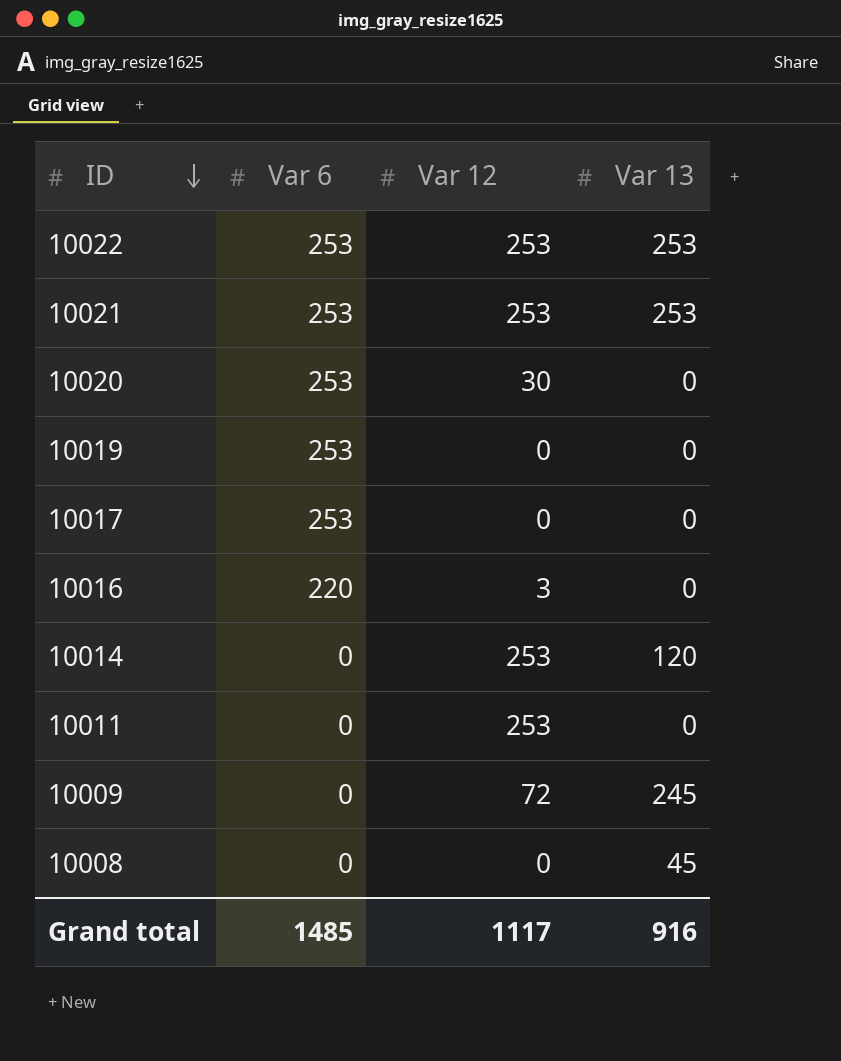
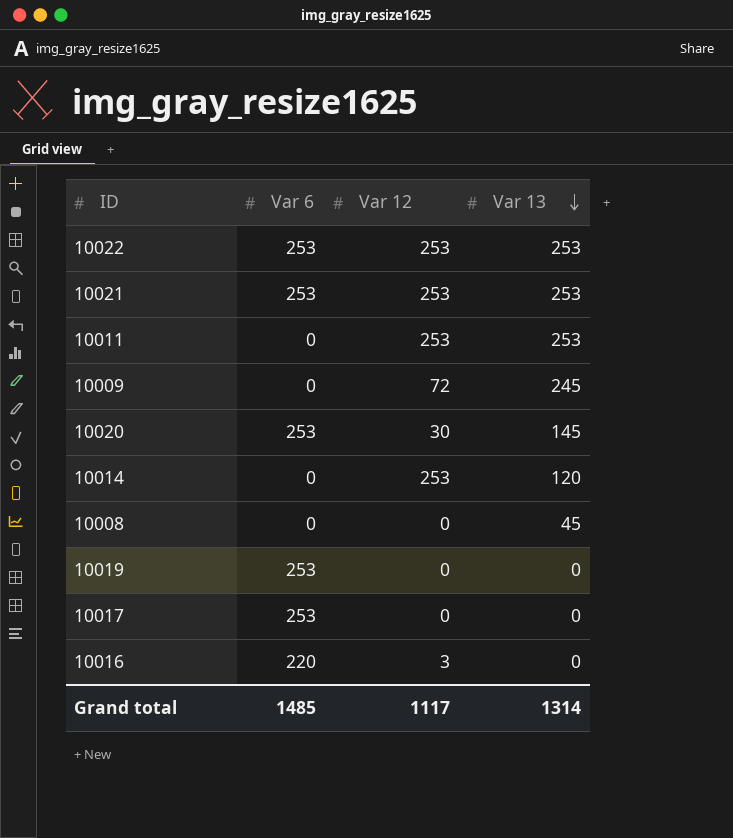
row order: ID descending -> Var 13 descending
10011 | Var 13: 0 -> 253
10020 | Var 13: 0 -> 145
Grand total | Var 13: 916 -> 1314

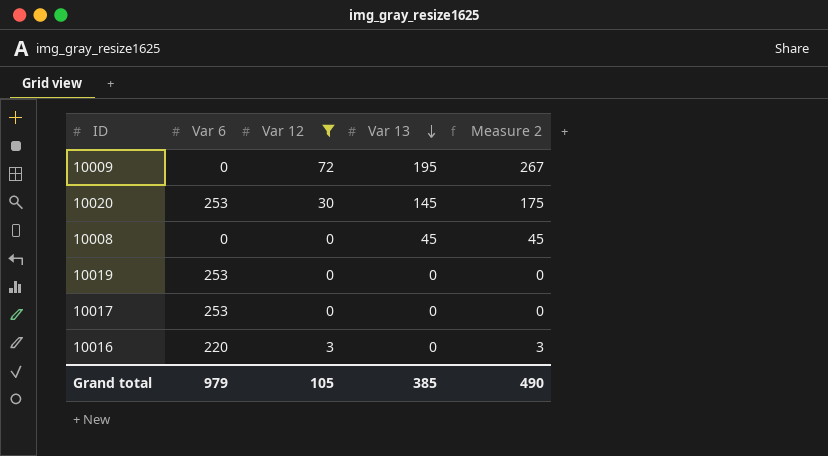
filter: none -> Var 12 != 253
column Measure 2 | formula: none -> [Var 12] + [Var 13]
10009 | Var 13: 245 -> 195
Grand total | Var 6: 1485 -> 979
Grand total | Var 12: 1117 -> 105
Grand total | Var 13: 1314 -> 385

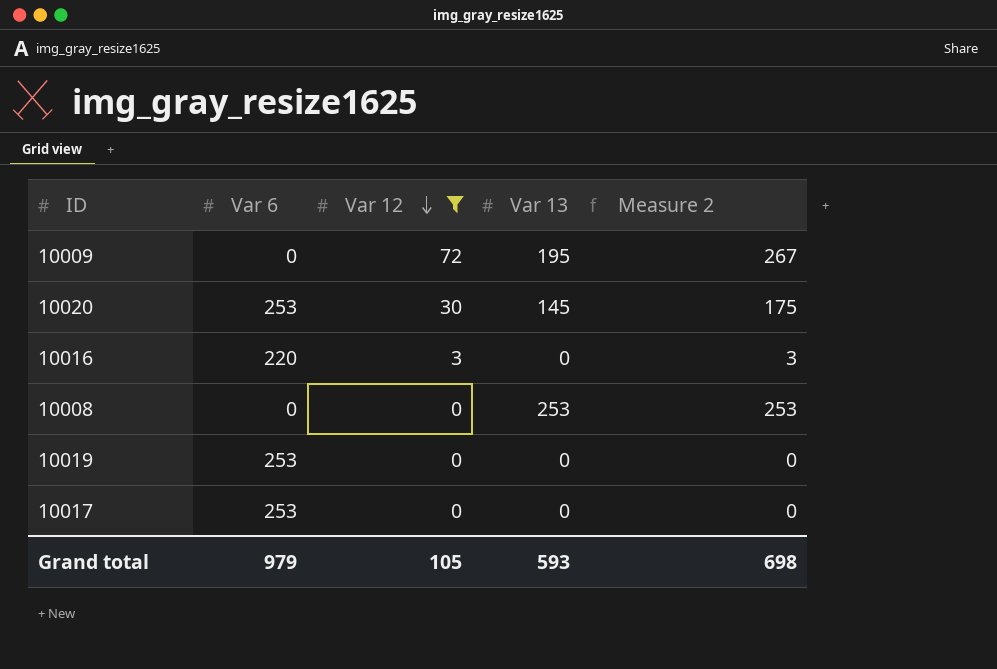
row order: Var 13 descending -> Var 12 descending
10008 | Var 13: 45 -> 253
10008 | Measure 2: 45 -> 253
Grand total | Var 13: 385 -> 593
Grand total | Measure 2: 490 -> 698

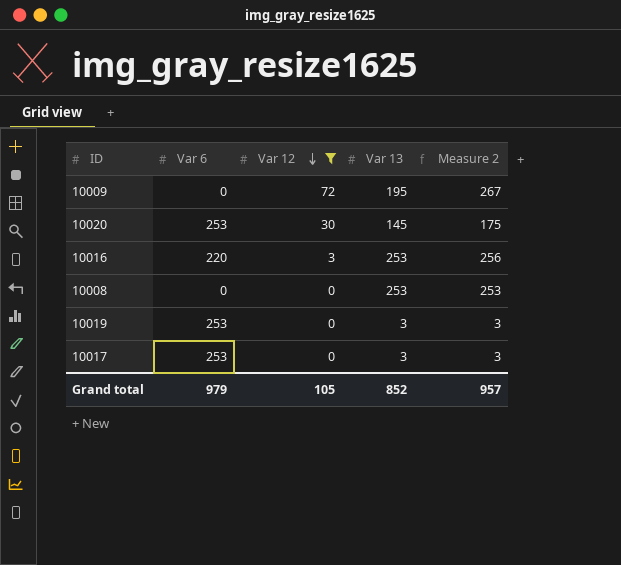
10016 | Var 13: 0 -> 253
10016 | Measure 2: 3 -> 256
10019 | Var 13: 0 -> 3
10019 | Measure 2: 0 -> 3
10017 | Var 13: 0 -> 3
10017 | Measure 2: 0 -> 3
Grand total | Var 13: 593 -> 852
Grand total | Measure 2: 698 -> 957

